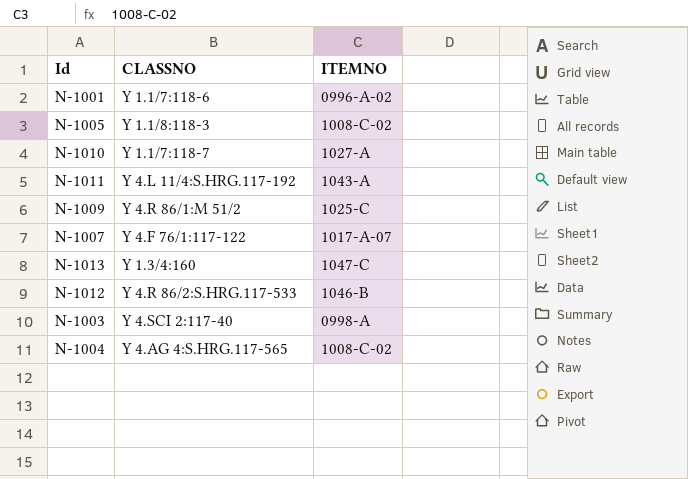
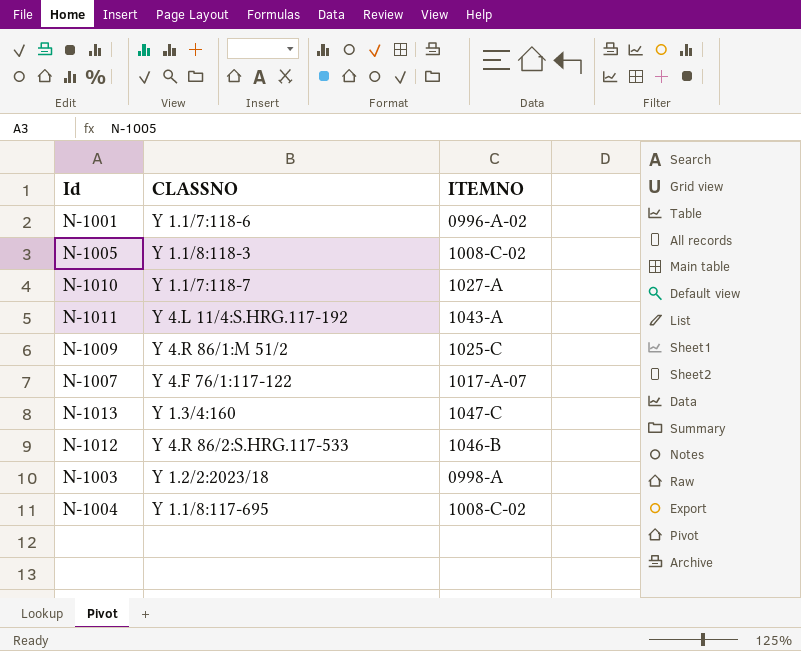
N-1003 | CLASSNO: Y 4.SCI 2:117-40 -> Y 1.2/2:2023/18
N-1004 | CLASSNO: Y 4.AG 4:S.HRG.117-565 -> Y 1.1/8:117-695

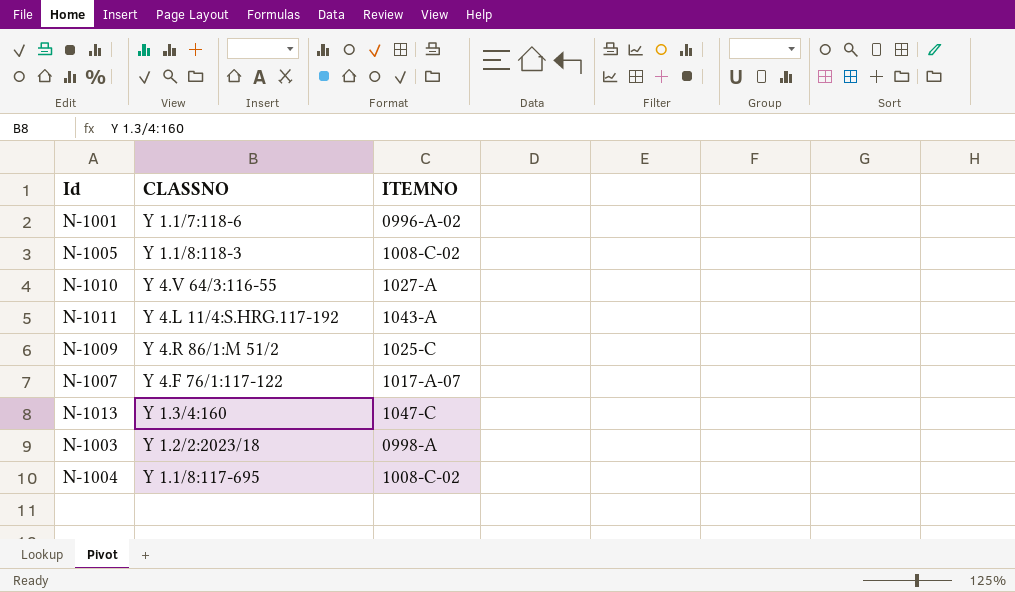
row N-1012: Y 4.R 86/2:S.HRG.117-533 | 1046-B -> none
N-1010 | CLASSNO: Y 1.1/7:118-7 -> Y 4.V 64/3:116-55

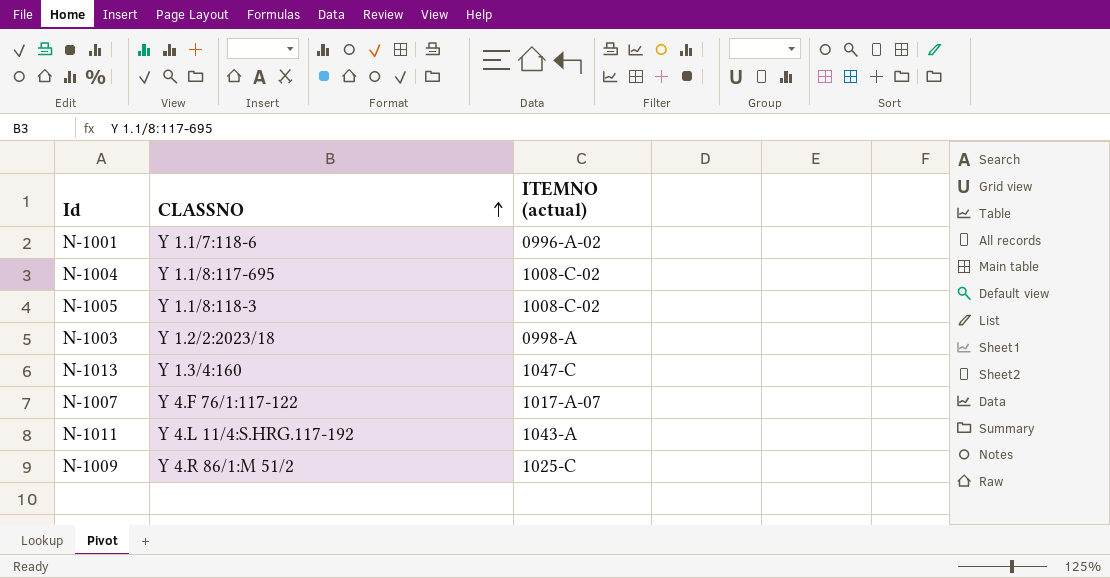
row order: none -> CLASSNO ascending
column name: ITEMNO -> ITEMNO (actual)
row N-1010: Y 4.V 64/3:116-55 | 1027-A -> none

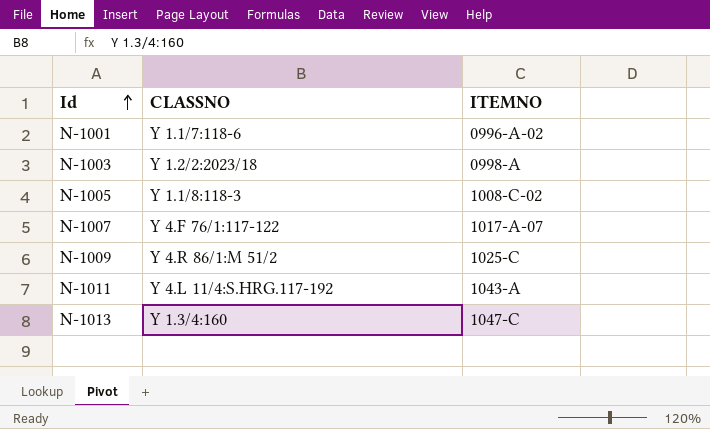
row order: CLASSNO ascending -> Id ascending
column name: ITEMNO (actual) -> ITEMNO
row N-1004: Y 1.1/8:117-695 | 1008-C-02 -> none

